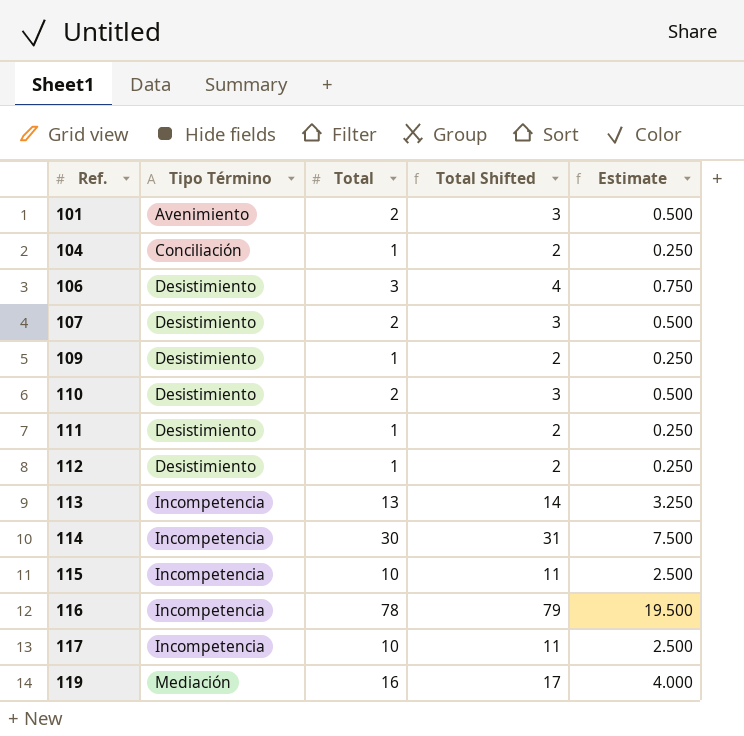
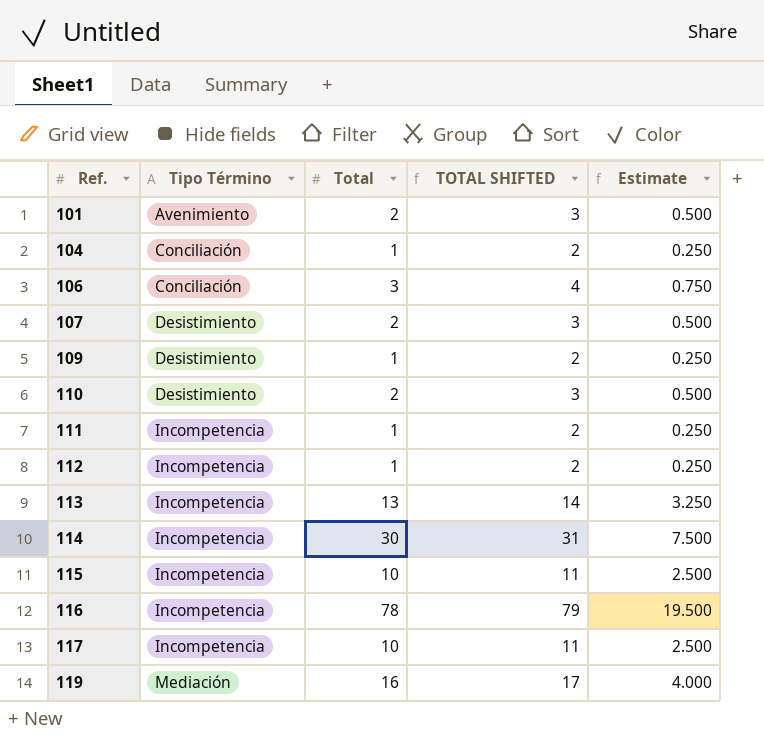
column name: Total Shifted -> TOTAL SHIFTED
106 | Tipo Término: Desistimiento -> Conciliación
111 | Tipo Término: Desistimiento -> Incompetencia
112 | Tipo Término: Desistimiento -> Incompetencia

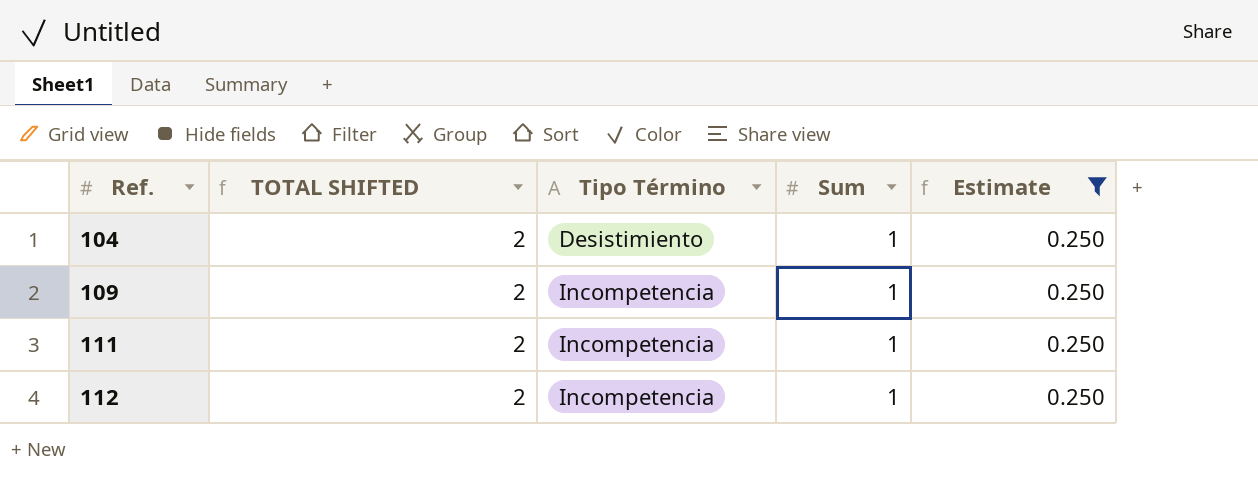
filter: none -> Estimate = 0.250
column TOTAL SHIFTED | position: 4 -> 2
column name: Total -> Sum
104 | Tipo Término: Conciliación -> Desistimiento
109 | Tipo Término: Desistimiento -> Incompetencia

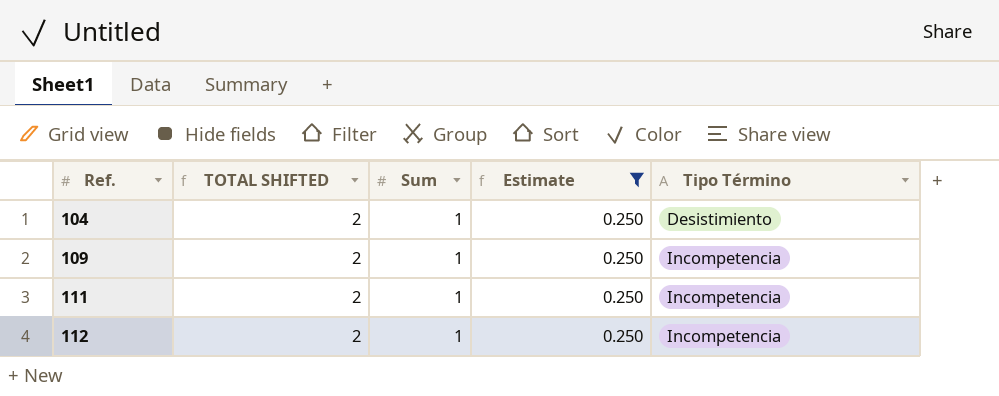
column Tipo Término | position: 3 -> 5

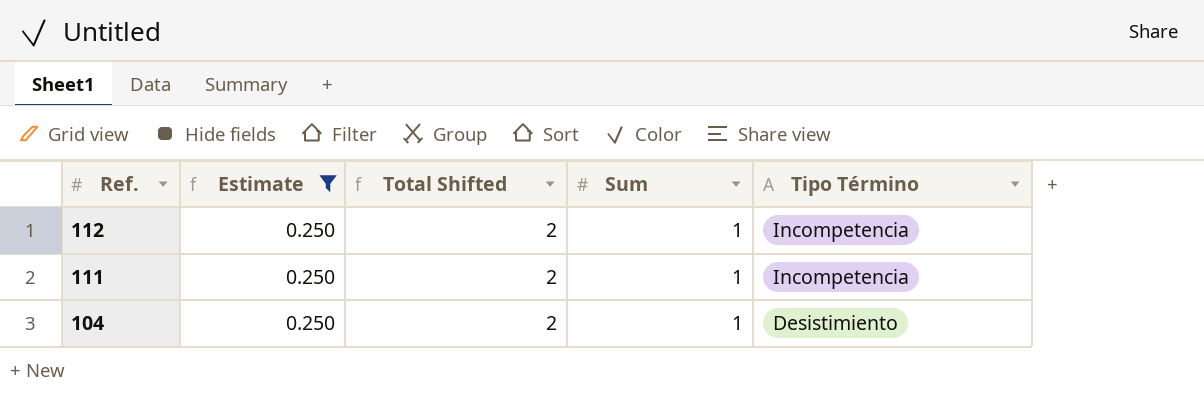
row order: Ref. ascending -> Ref. descending
column Estimate | position: 4 -> 2
column name: TOTAL SHIFTED -> Total Shifted
row 109: 2 | 1 | 0.250 | Incompetencia -> none

